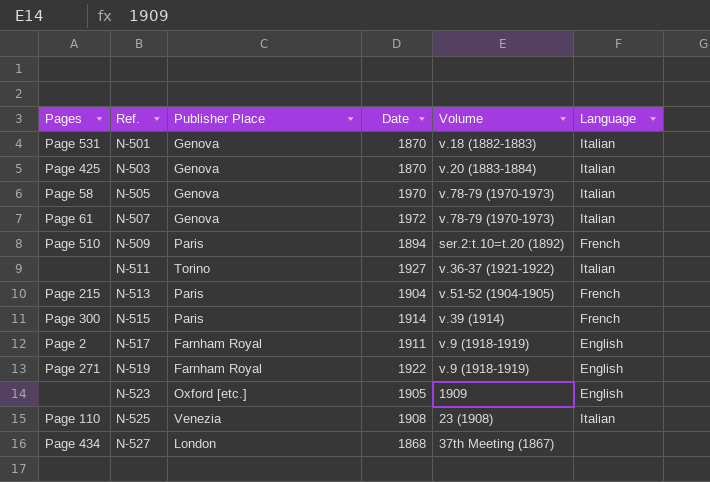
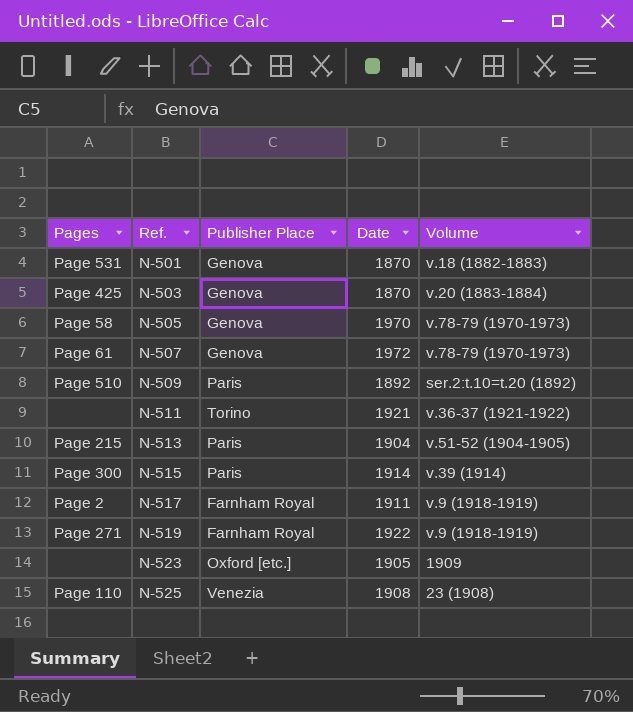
column Language | position: 6 -> none
row N-527: Page 434 | London | 1868 | 37th Meeting (1867) | none -> none
N-509 | Date: 1894 -> 1892
N-511 | Date: 1927 -> 1921

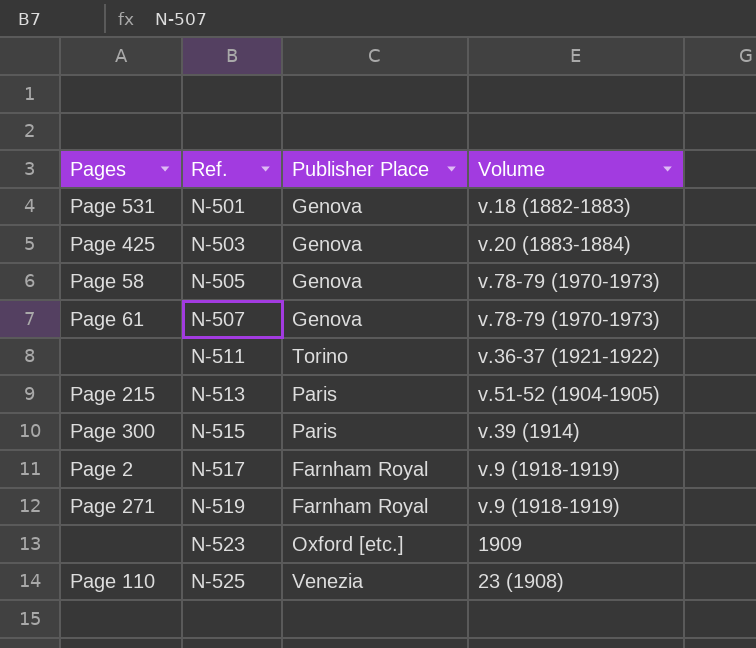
column Date | position: 4 -> none
row N-509: Page 510 | Paris | 1892 | ser.2:t.10=t.20 (1892) -> none

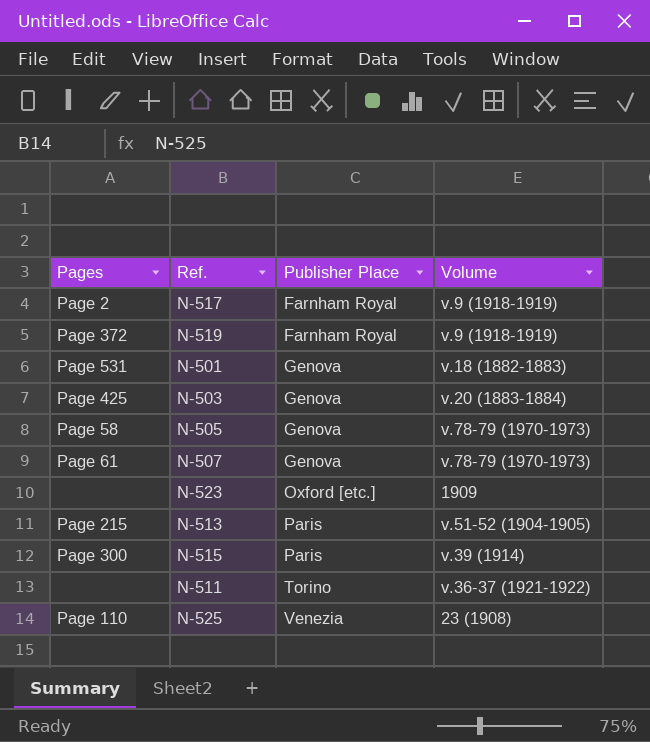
row order: Ref. ascending -> Publisher Place ascending
N-519 | Pages: Page 271 -> Page 372

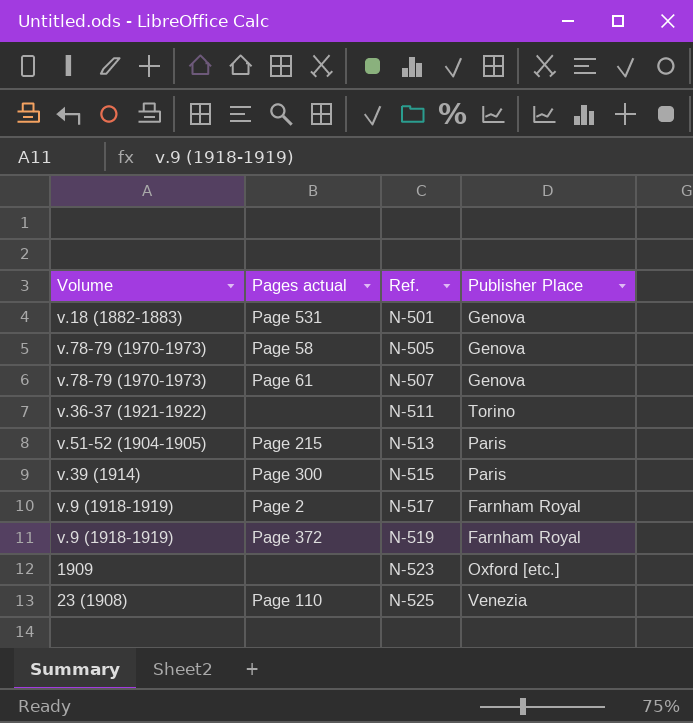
row order: Publisher Place ascending -> Ref. ascending
column Volume | position: 4 -> 1
column name: Pages -> Pages actual
row N-503: Page 425 | Genova | v.20 (1883-1884) -> none

